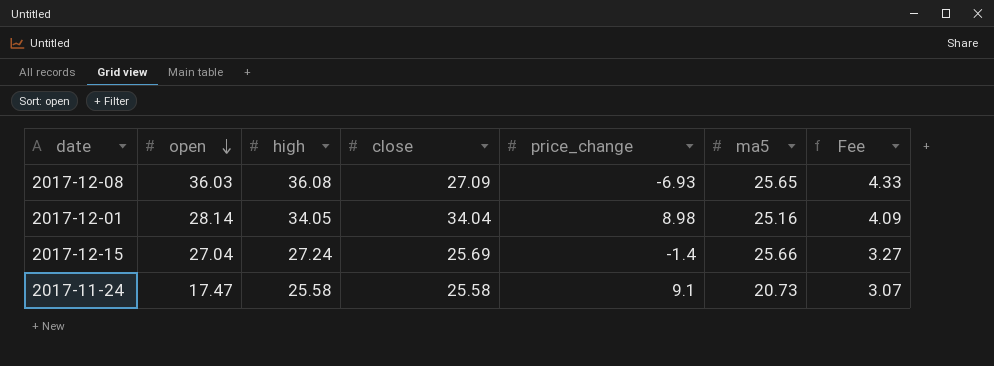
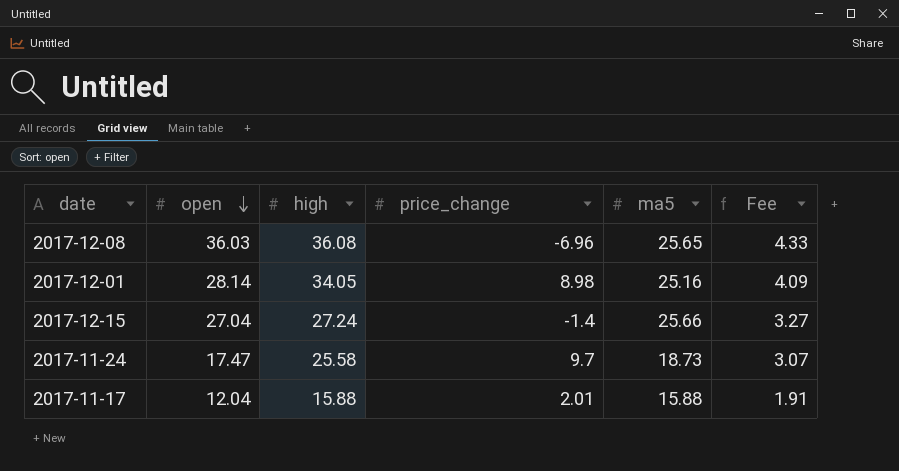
column close | position: 4 -> none
2017-12-08 | price_change: -6.93 -> -6.96
2017-11-24 | price_change: 9.1 -> 9.7
2017-11-24 | ma5: 20.73 -> 18.73
row 2017-11-17: none -> 12.04 | 15.88 | 2.01 | 15.88 | 1.91

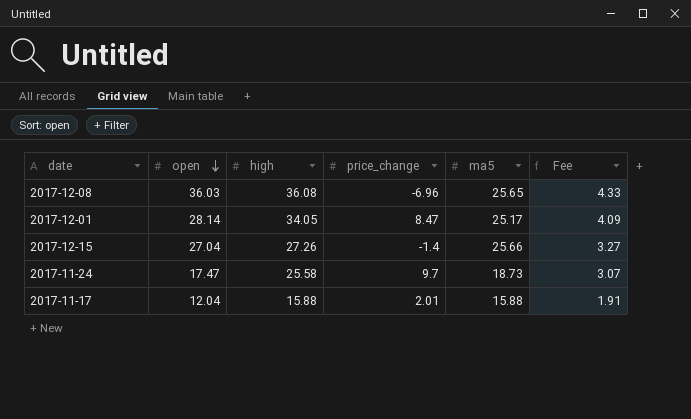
2017-12-01 | price_change: 8.98 -> 8.47
2017-12-01 | ma5: 25.16 -> 25.17
2017-12-15 | high: 27.24 -> 27.26

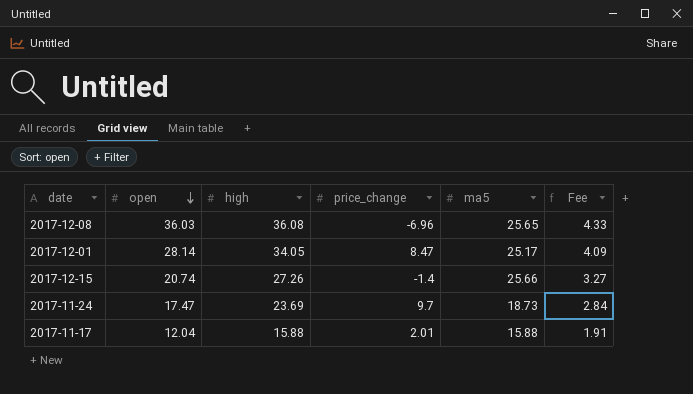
2017-12-15 | open: 27.04 -> 20.74
2017-11-24 | high: 25.58 -> 23.69
2017-11-24 | Fee: 3.07 -> 2.84

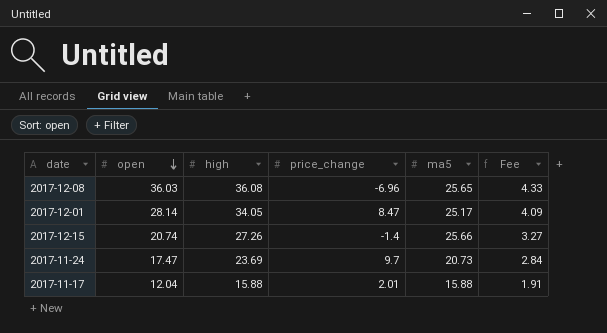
2017-11-24 | ma5: 18.73 -> 20.73

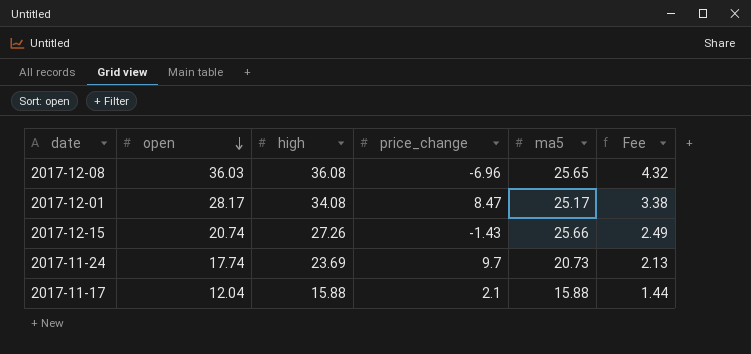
column Fee | formula: [high] * 0.12 -> [open] * 0.12
2017-12-01 | open: 28.14 -> 28.17
2017-12-01 | high: 34.05 -> 34.08
2017-12-15 | price_change: -1.4 -> -1.43
2017-11-24 | open: 17.47 -> 17.74
2017-11-17 | price_change: 2.01 -> 2.1

